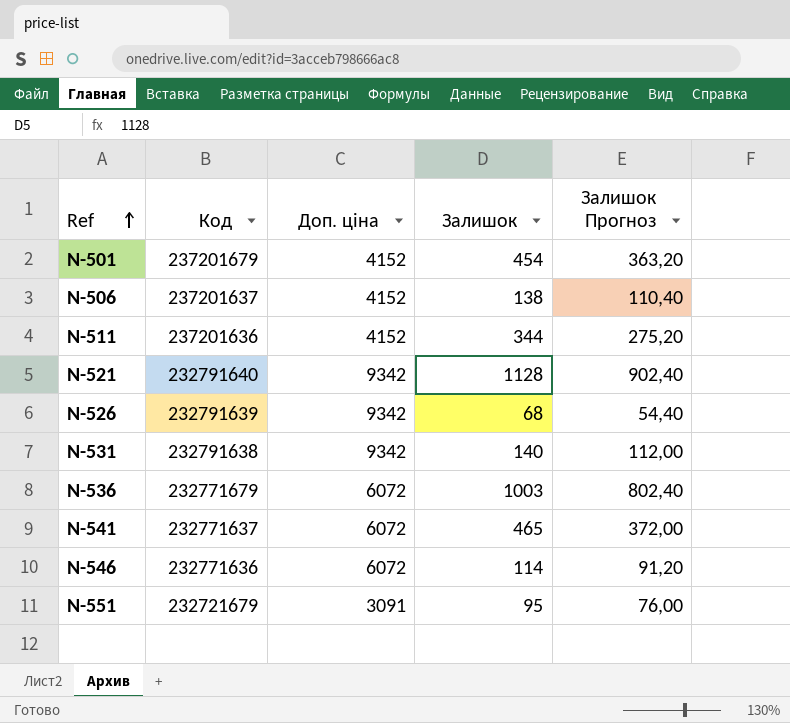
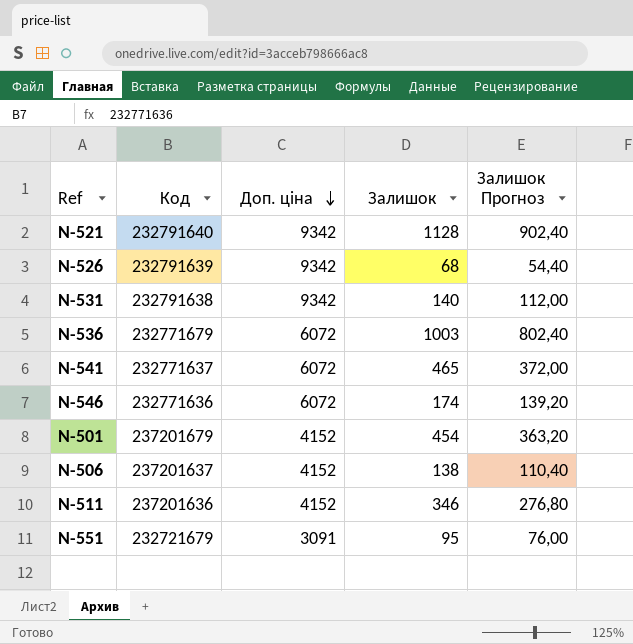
row order: Ref ascending -> Доп. ціна descending
N-546 | Залишок: 114 -> 174
N-546 | Залишок Прогноз: 91,20 -> 139,20
N-511 | Залишок: 344 -> 346
N-511 | Залишок Прогноз: 275,20 -> 276,80

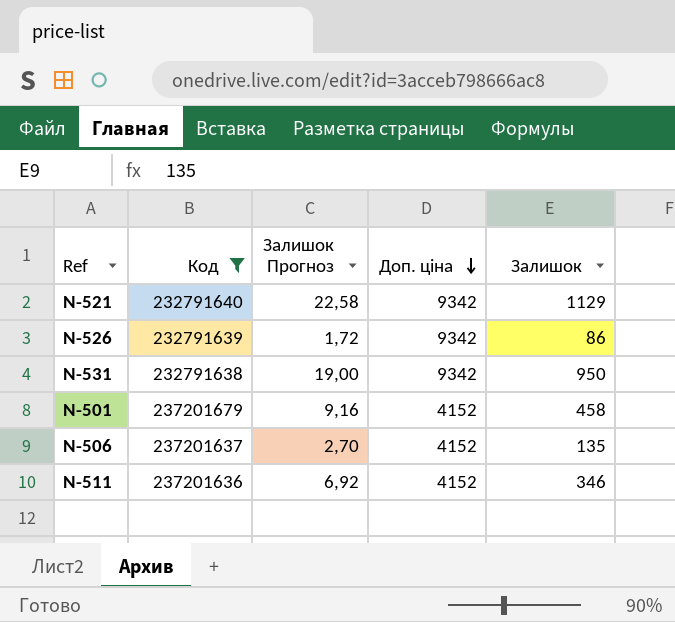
filter: none -> Код >= 232791638
column Залишок Прогноз | formula: [Залишок] * 0,8 -> [Залишок] * 0,02
column Залишок Прогноз | position: 5 -> 3
N-521 | Залишок: 1128 -> 1129
N-526 | Залишок: 68 -> 86
N-531 | Залишок: 140 -> 950
N-501 | Залишок: 454 -> 458
N-506 | Залишок: 138 -> 135

